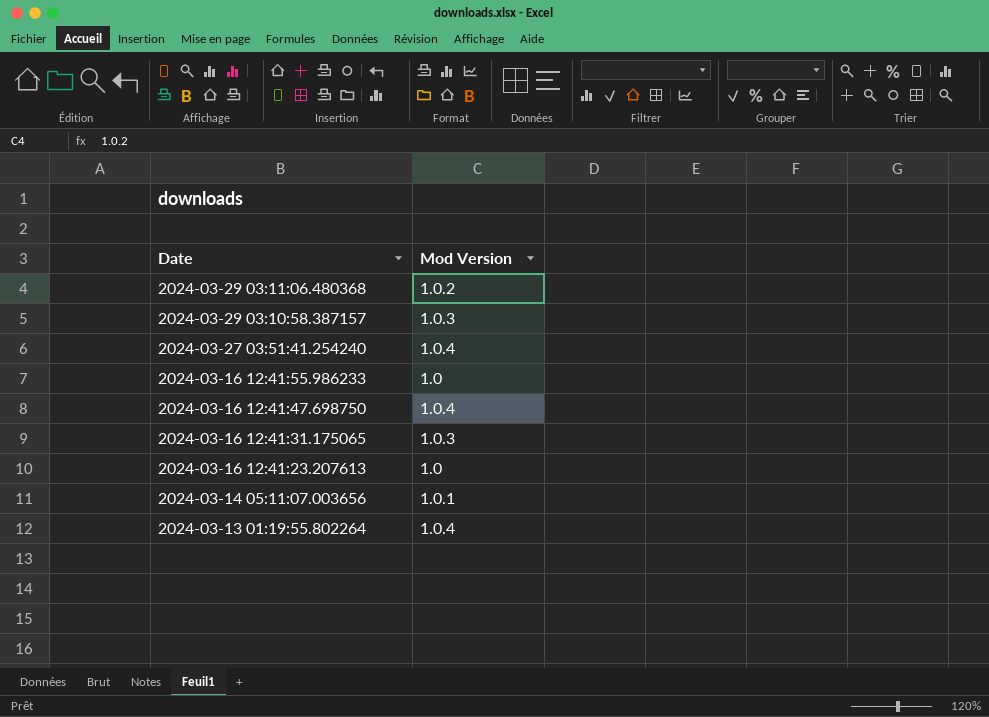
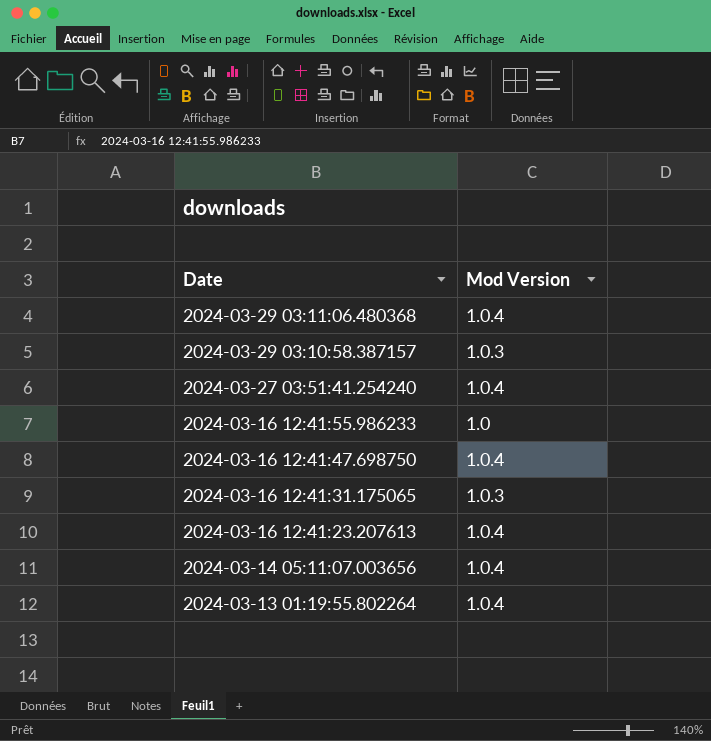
2024-03-29 03:11:06.480368 | Mod Version: 1.0.2 -> 1.0.4
2024-03-16 12:41:23.207613 | Mod Version: 1.0 -> 1.0.4
2024-03-14 05:11:07.003656 | Mod Version: 1.0.1 -> 1.0.4

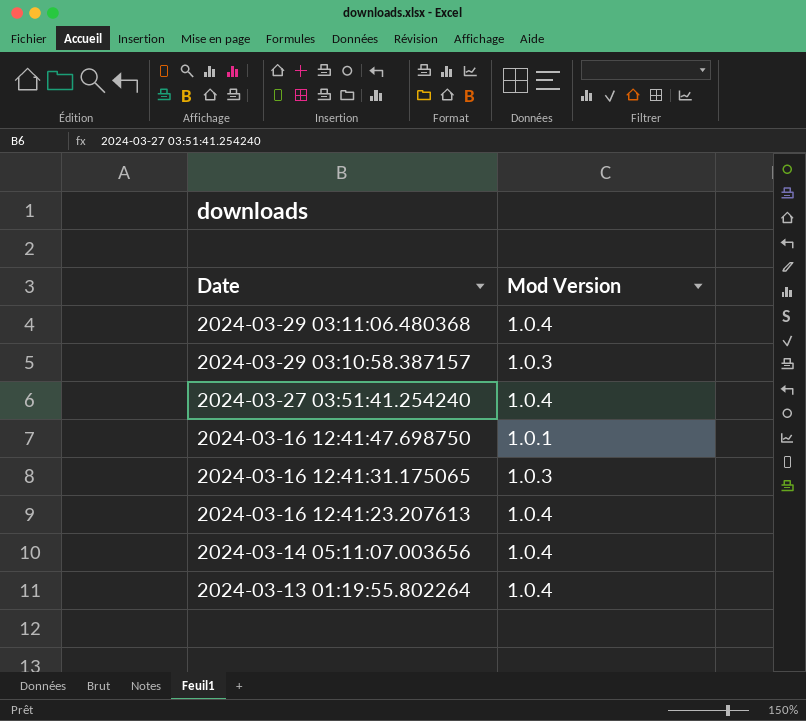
row 2024-03-16 12:41:55.986233: 1.0 -> none
2024-03-16 12:41:47.698750 | Mod Version: 1.0.4 -> 1.0.1

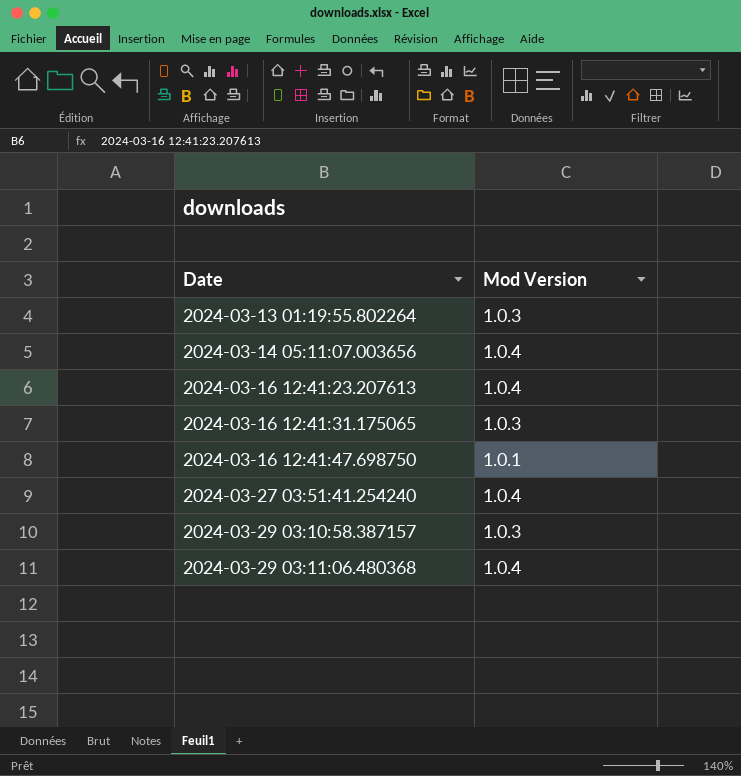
row order: Date descending -> Date ascending
2024-03-13 01:19:55.802264 | Mod Version: 1.0.4 -> 1.0.3

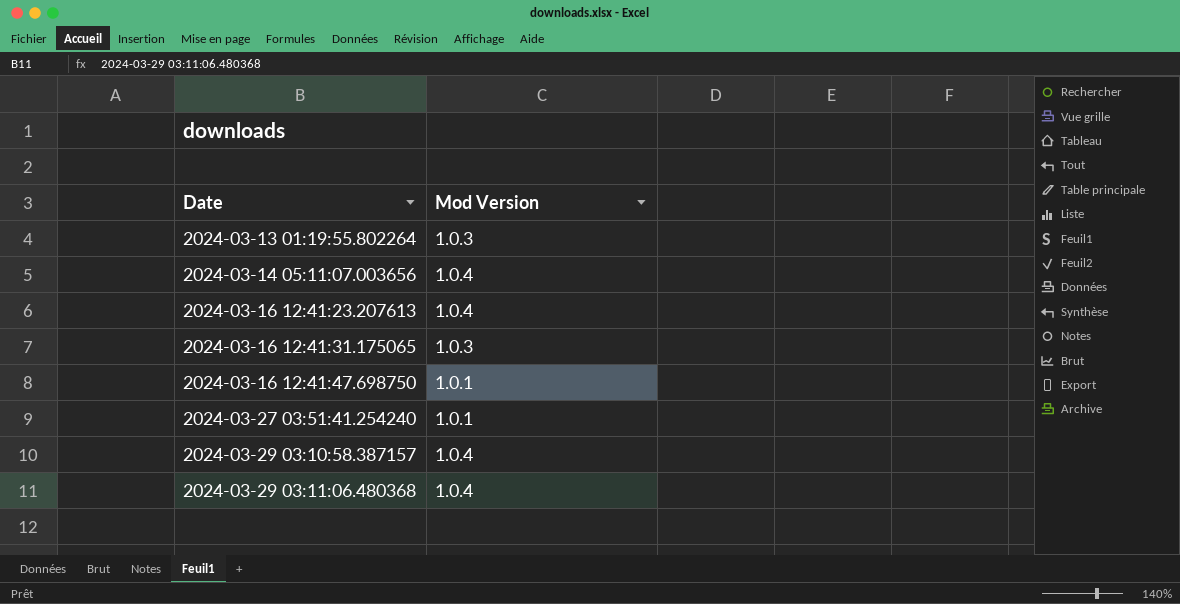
2024-03-27 03:51:41.254240 | Mod Version: 1.0.4 -> 1.0.1
2024-03-29 03:10:58.387157 | Mod Version: 1.0.3 -> 1.0.4

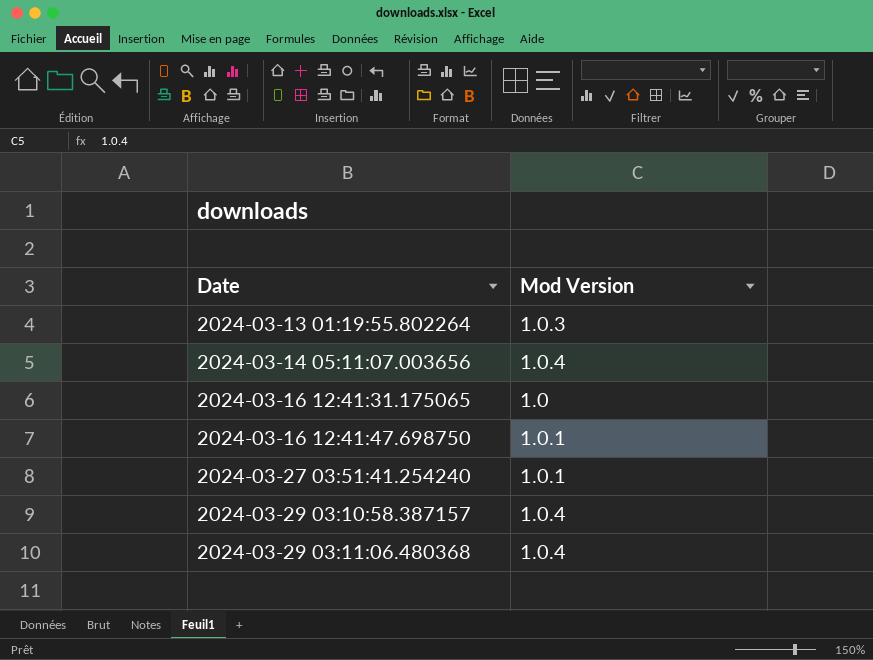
row 2024-03-16 12:41:23.207613: 1.0.4 -> none
2024-03-16 12:41:31.175065 | Mod Version: 1.0.3 -> 1.0

